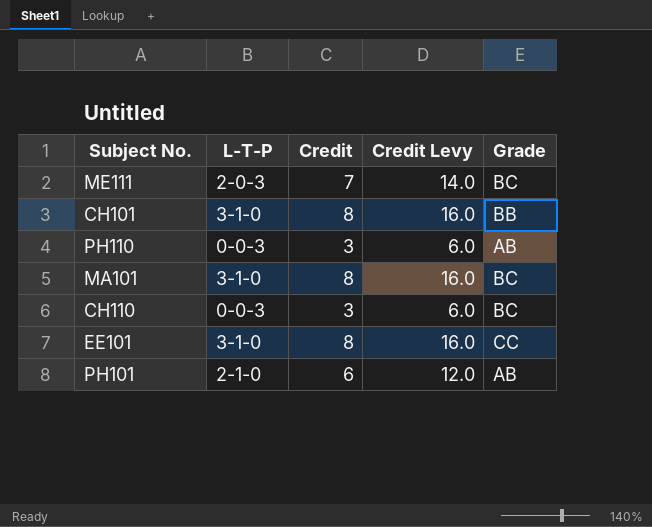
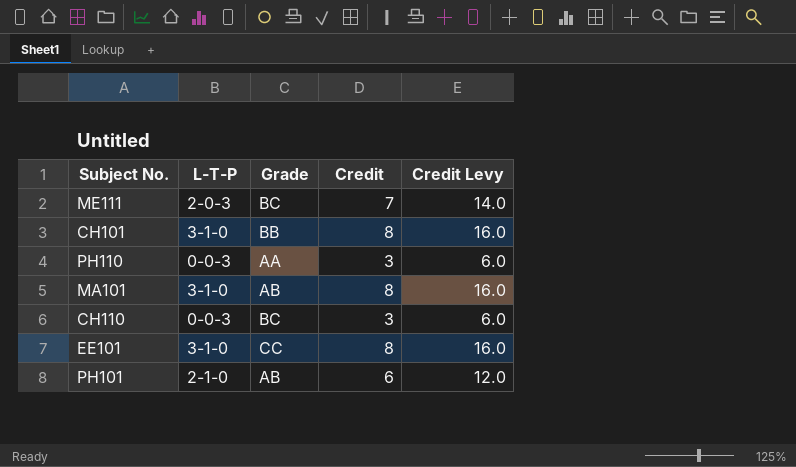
column Grade | position: 5 -> 3
PH110 | Grade: AB -> AA
MA101 | Grade: BC -> AB

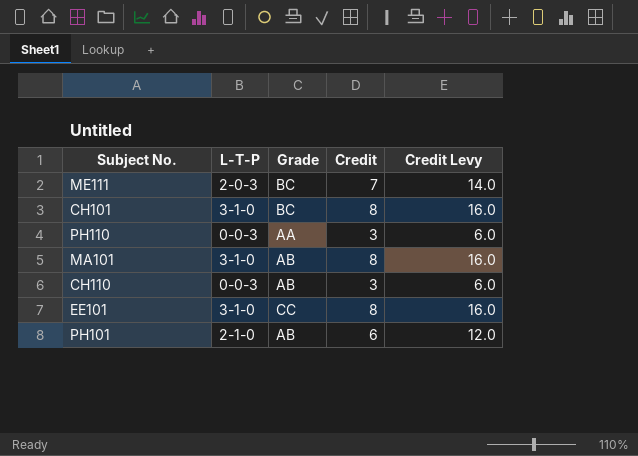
CH101 | Grade: BB -> BC
CH110 | Grade: BC -> AB

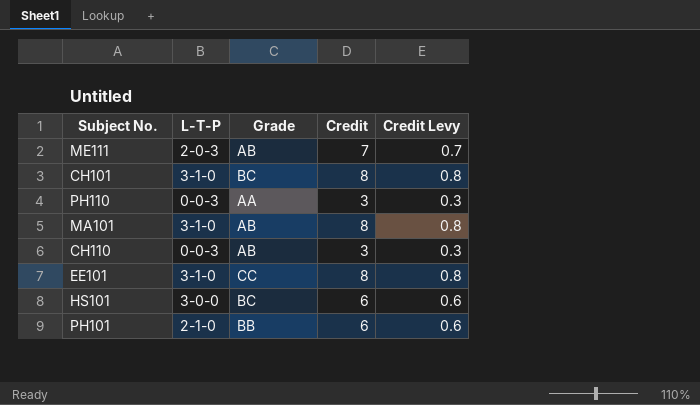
column Credit Levy | formula: [Credit] * 2 -> [Credit] * 0.1
ME111 | Grade: BC -> AB
row HS101: none -> 3-0-0 | BC | 6 | 0.6
PH101 | Grade: AB -> BB

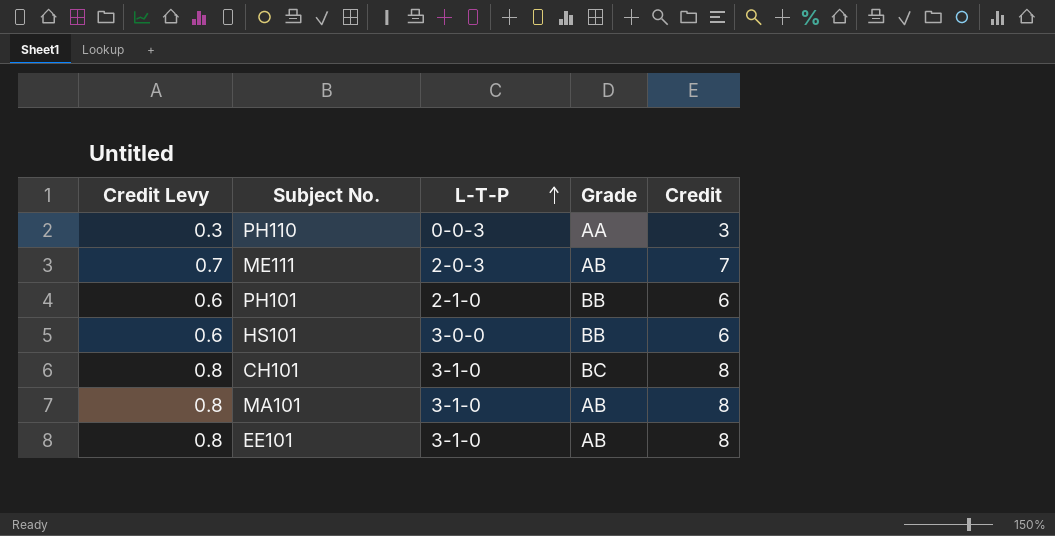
row order: none -> L-T-P ascending
column Credit Levy | position: 5 -> 1
row CH110: 0-0-3 | AB | 3 | 0.3 -> none
HS101 | Grade: BC -> BB
EE101 | Grade: CC -> AB

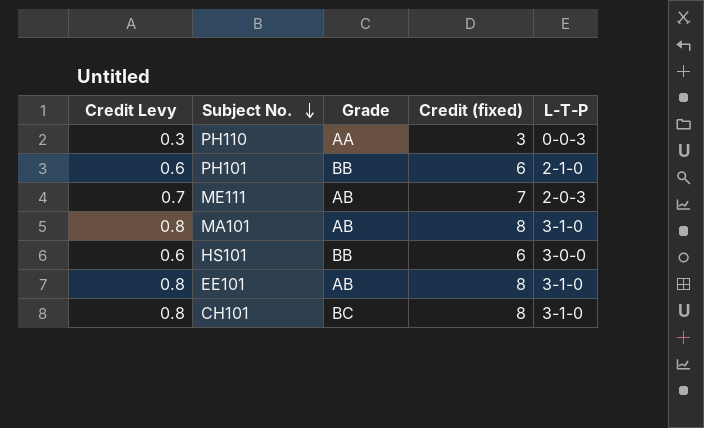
row order: L-T-P ascending -> Subject No. descending
column name: Credit -> Credit (fixed)
column L-T-P | position: 3 -> 5

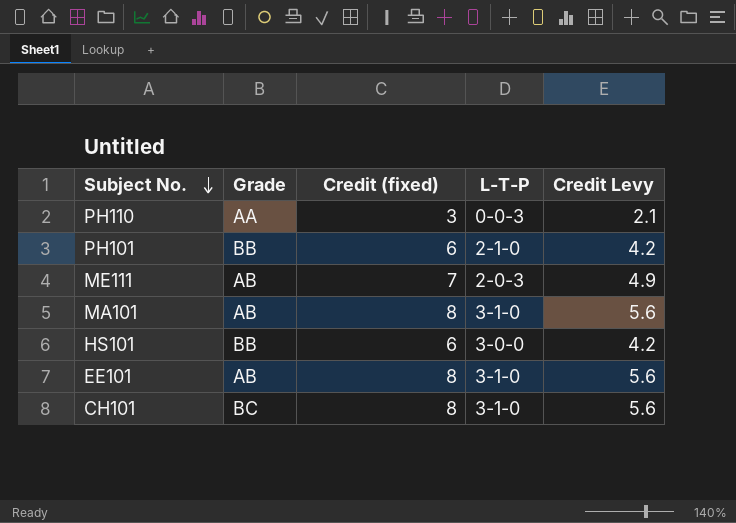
column Credit Levy | formula: [Credit (fixed)] * 0.1 -> [Credit (fixed)] * 0.7
column Credit Levy | position: 1 -> 5

